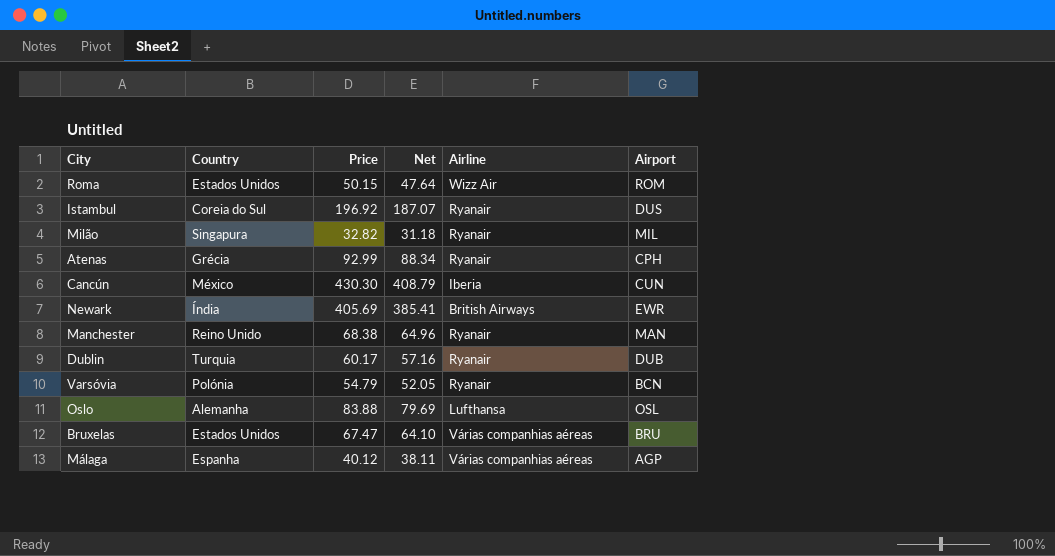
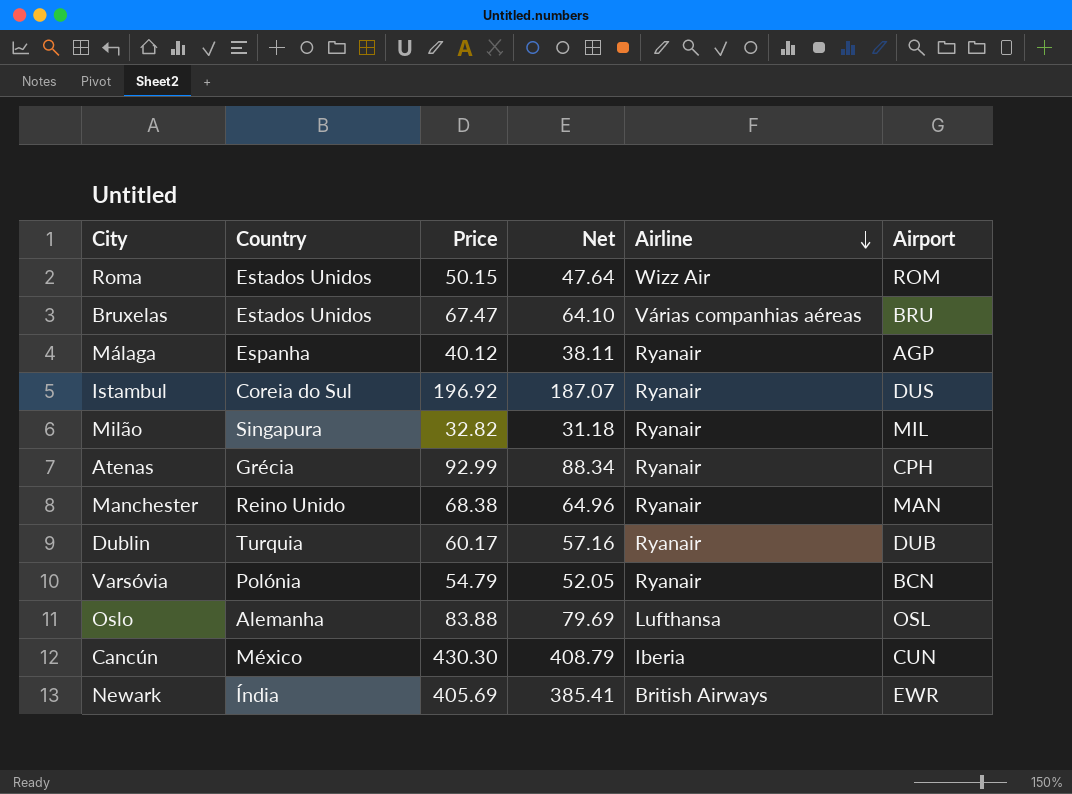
row order: none -> Airline descending
Málaga | Airline: Várias companhias aéreas -> Ryanair

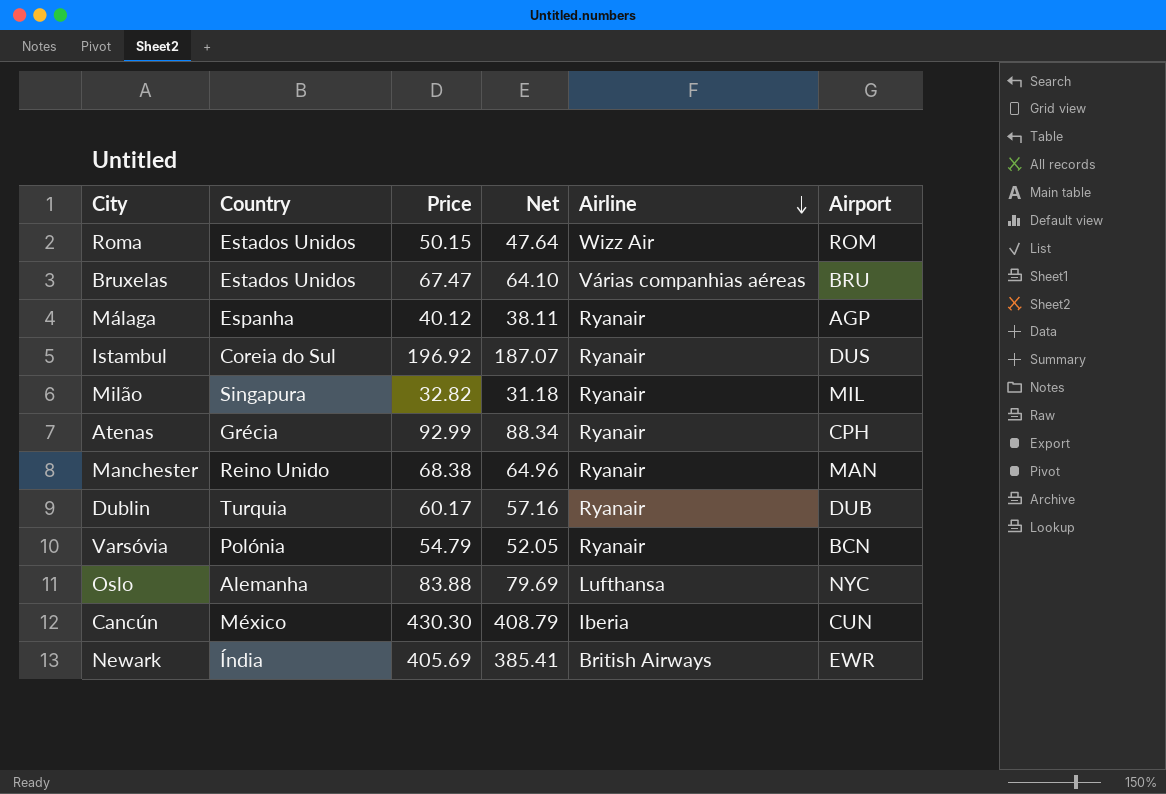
Oslo | Airport: OSL -> NYC

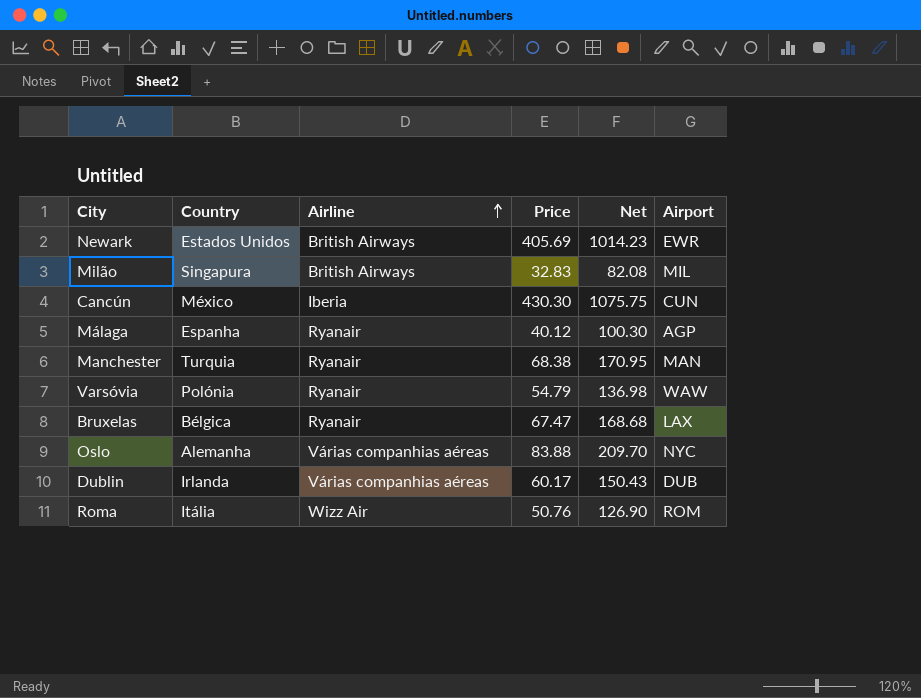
row order: Airline descending -> Airline ascending
column Airline | position: 5 -> 3
column Net | formula: [Price] * 0.95 -> [Price] * 2.5
row Istambul: Coreia do Sul | 196.92 | 187.07 | Ryanair | DUS -> none
row Atenas: Grécia | 92.99 | 88.34 | Ryanair | CPH -> none
Newark | Country: Índia -> Estados Unidos
Milão | Airline: Ryanair -> British Airways
Milão | Price: 32.82 -> 32.83
Manchester | Country: Reino Unido -> Turquia
Varsóvia | Airport: BCN -> WAW
Bruxelas | Country: Estados Unidos -> Bélgica
Bruxelas | Airline: Várias companhias aéreas -> Ryanair
Bruxelas | Airport: BRU -> LAX
Oslo | Airline: Lufthansa -> Várias companhias aéreas
Dublin | Country: Turquia -> Irlanda
Dublin | Airline: Ryanair -> Várias companhias aéreas
Roma | Country: Estados Unidos -> Itália
Roma | Price: 50.15 -> 50.76

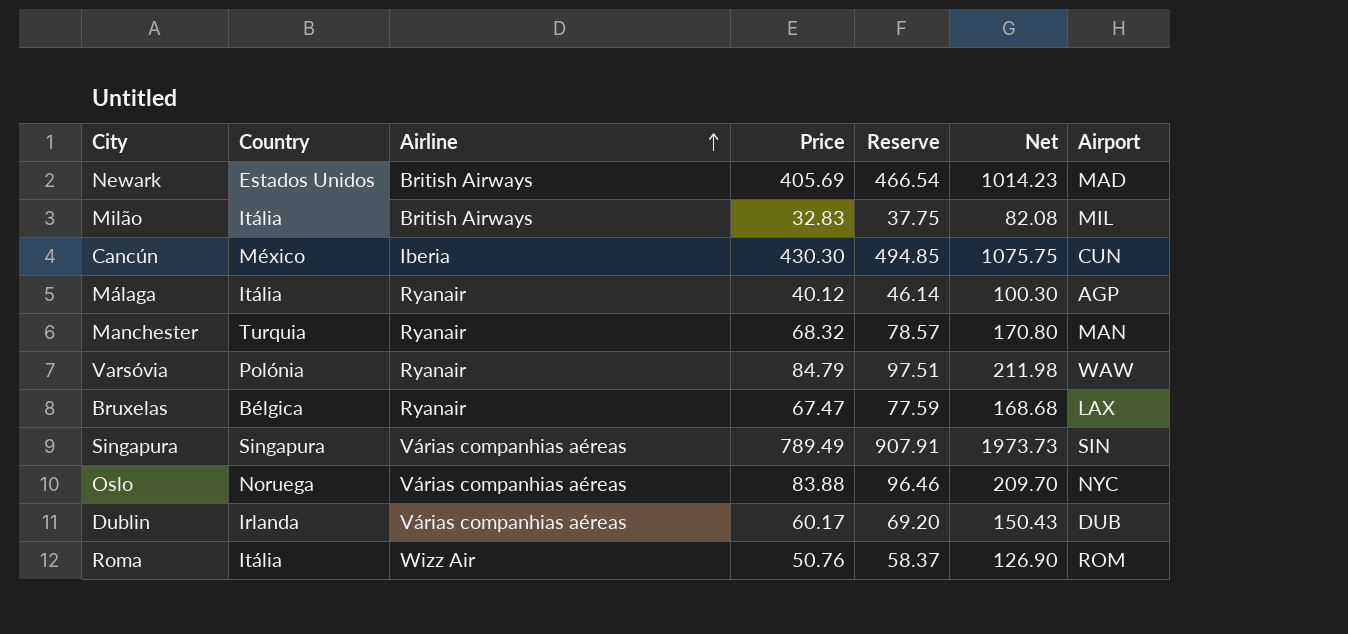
column Reserve | formula: none -> [Price] * 1.15
Newark | Airport: EWR -> MAD
Milão | Country: Singapura -> Itália
Málaga | Country: Espanha -> Itália
Manchester | Price: 68.38 -> 68.32
Manchester | Net: 170.95 -> 170.80
Varsóvia | Price: 54.79 -> 84.79
Varsóvia | Net: 136.98 -> 211.98
row Singapura: none -> Singapura | Várias companhias aéreas | 789.49 | 907.91 | 1973.73 | SIN
Oslo | Country: Alemanha -> Noruega

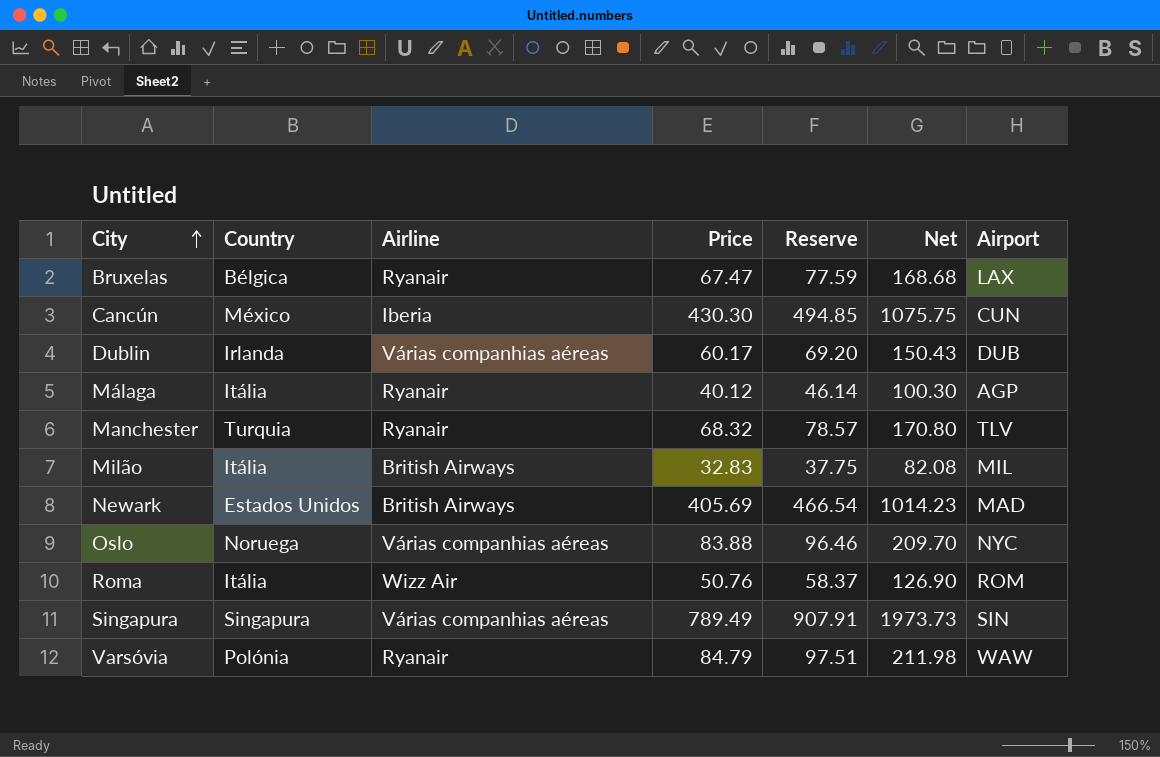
row order: Airline ascending -> City ascending
Manchester | Airport: MAN -> TLV

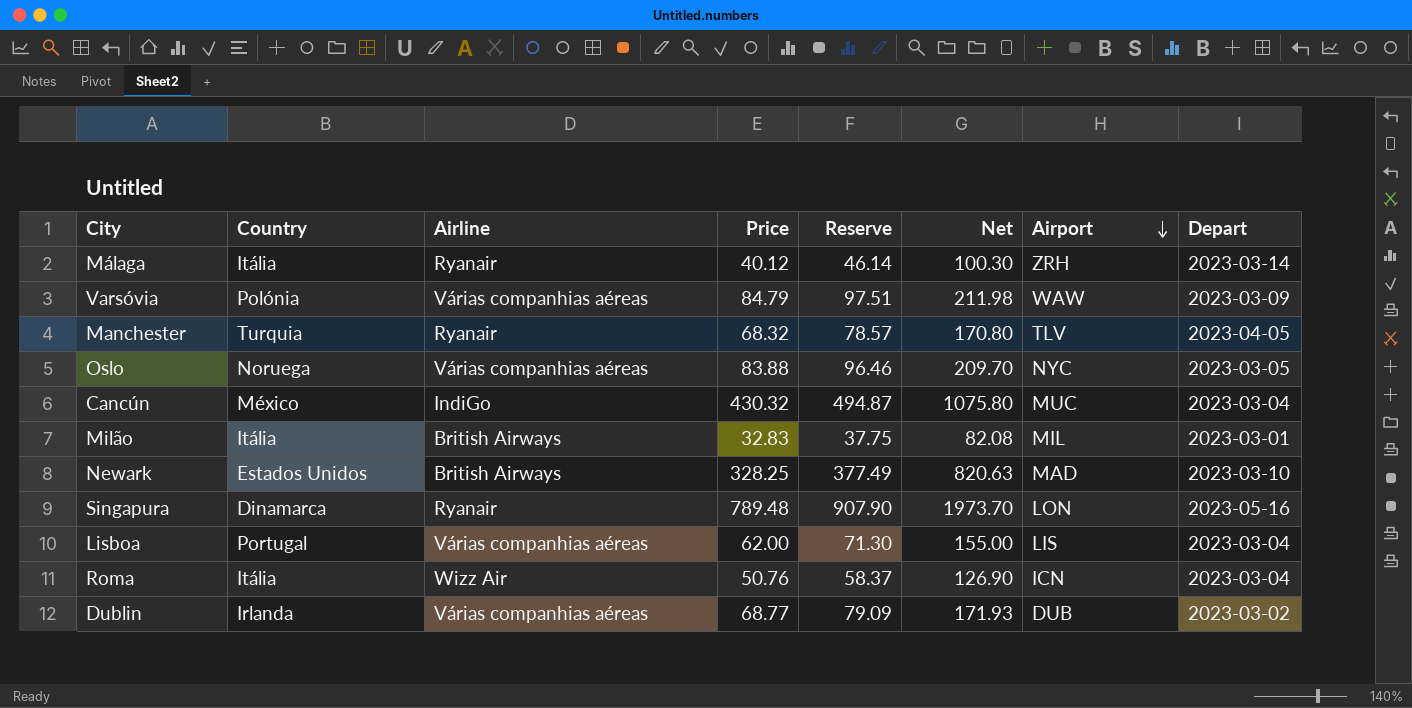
row order: City ascending -> Airport descending
column Depart | position: none -> 8
row Bruxelas: Bélgica | Ryanair | 67.47 | 77.59 | 168.68 | LAX -> none
Málaga | Airport: AGP -> ZRH
Varsóvia | Airline: Ryanair -> Várias companhias aéreas
Cancún | Airline: Iberia -> IndiGo
Cancún | Price: 430.30 -> 430.32
Cancún | Reserve: 494.85 -> 494.87
Cancún | Net: 1075.75 -> 1075.80
Cancún | Airport: CUN -> MUC
Newark | Price: 405.69 -> 328.25
Newark | Reserve: 466.54 -> 377.49
Newark | Net: 1014.23 -> 820.63
Singapura | Country: Singapura -> Dinamarca
Singapura | Airline: Várias companhias aéreas -> Ryanair
Singapura | Price: 789.49 -> 789.48
Singapura | Reserve: 907.91 -> 907.90
Singapura | Net: 1973.73 -> 1973.70
Singapura | Airport: SIN -> LON
row Lisboa: none -> Portugal | Várias companhias aéreas | 62.00 | 71.30 | 155.00 | LIS | 2023-03-04
Roma | Airport: ROM -> ICN
Dublin | Price: 60.17 -> 68.77
Dublin | Reserve: 69.20 -> 79.09
Dublin | Net: 150.43 -> 171.93

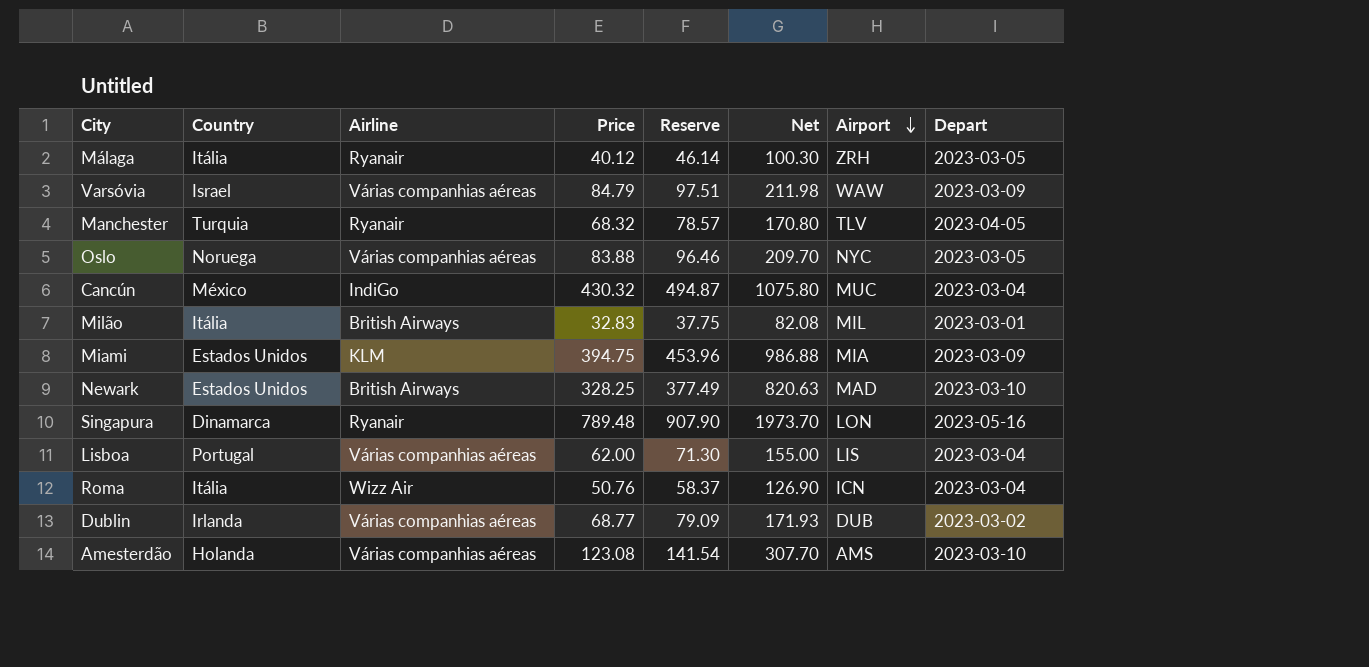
Málaga | Depart: 2023-03-14 -> 2023-03-05
Varsóvia | Country: Polónia -> Israel
row Miami: none -> Estados Unidos | KLM | 394.75 | 453.96 | 986.88 | MIA | 2023-03-09
row Amesterdão: none -> Holanda | Várias companhias aéreas | 123.08 | 141.54 | 307.70 | AMS | 2023-03-10

